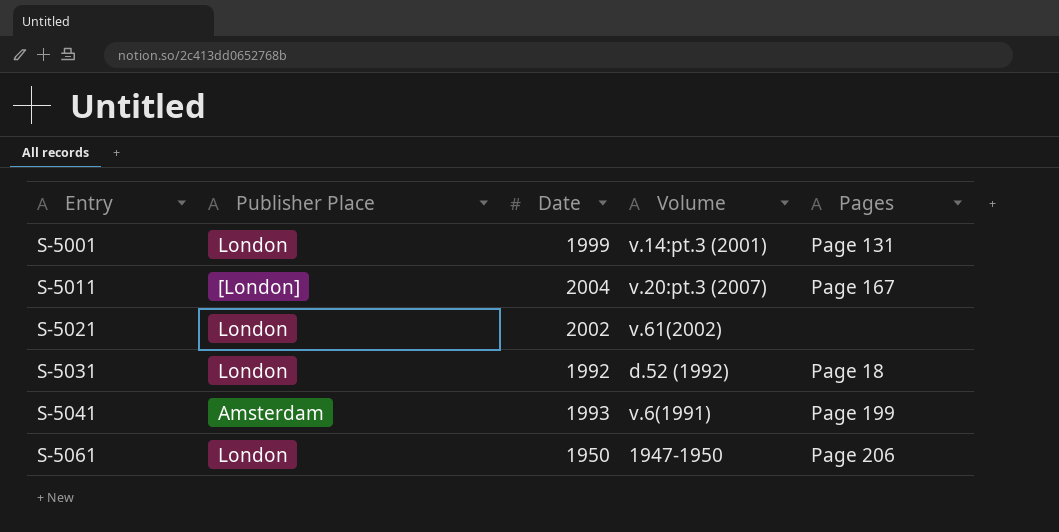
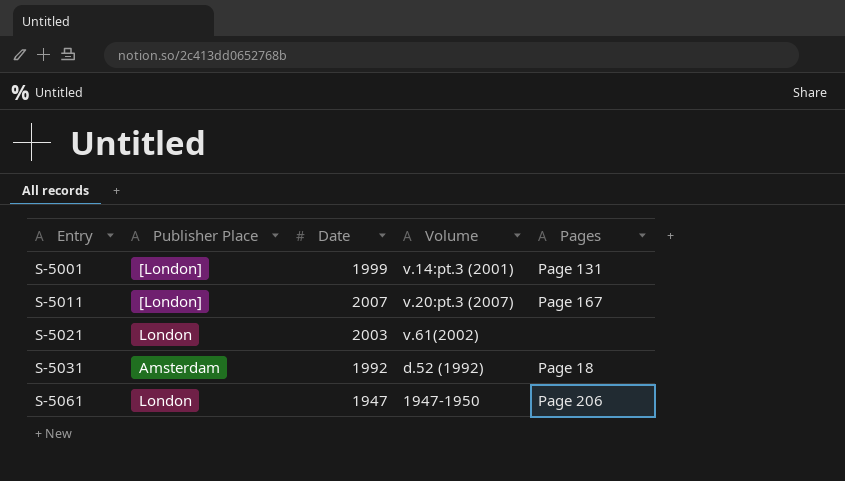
row S-5041: Amsterdam | 1993 | v.6(1991) | Page 199 -> none
S-5001 | Publisher Place: London -> [London]
S-5011 | Date: 2004 -> 2007
S-5021 | Date: 2002 -> 2003
S-5031 | Publisher Place: London -> Amsterdam
S-5061 | Date: 1950 -> 1947

